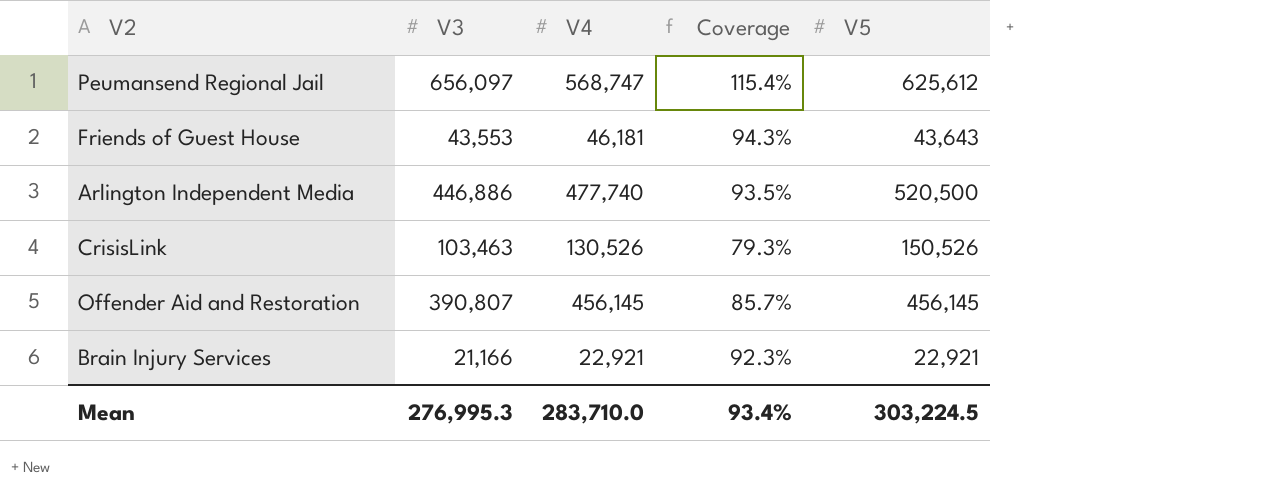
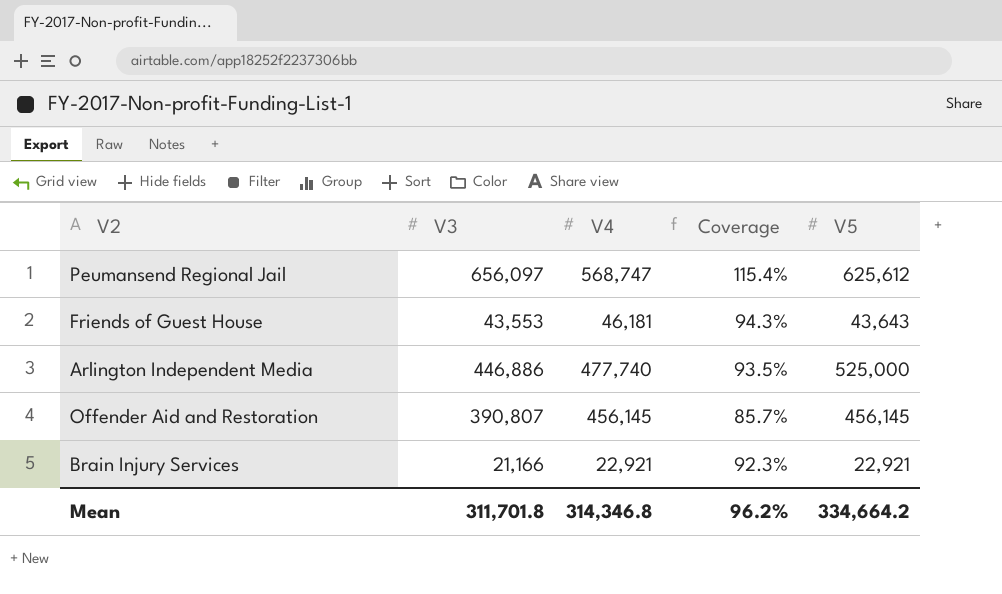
row CrisisLink: 103,463 | 130,526 | 79.3% | 150,526 -> none
Arlington Independent Media | V5: 520,500 -> 525,000
Mean | V3: 276,995.3 -> 311,701.8
Mean | V4: 283,710.0 -> 314,346.8
Mean | Coverage: 93.4% -> 96.2%
Mean | V5: 303,224.5 -> 334,664.2

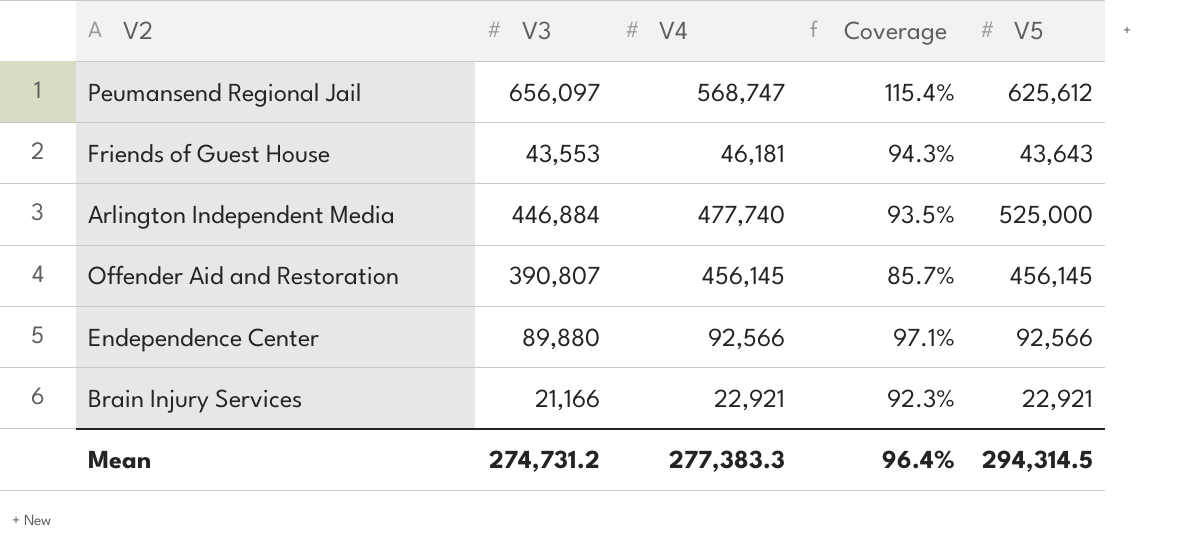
Arlington Independent Media | V3: 446,886 -> 446,884
row Endependence Center: none -> 89,880 | 92,566 | 97.1% | 92,566
Mean | V3: 311,701.8 -> 274,731.2
Mean | V4: 314,346.8 -> 277,383.3
Mean | Coverage: 96.2% -> 96.4%
Mean | V5: 334,664.2 -> 294,314.5

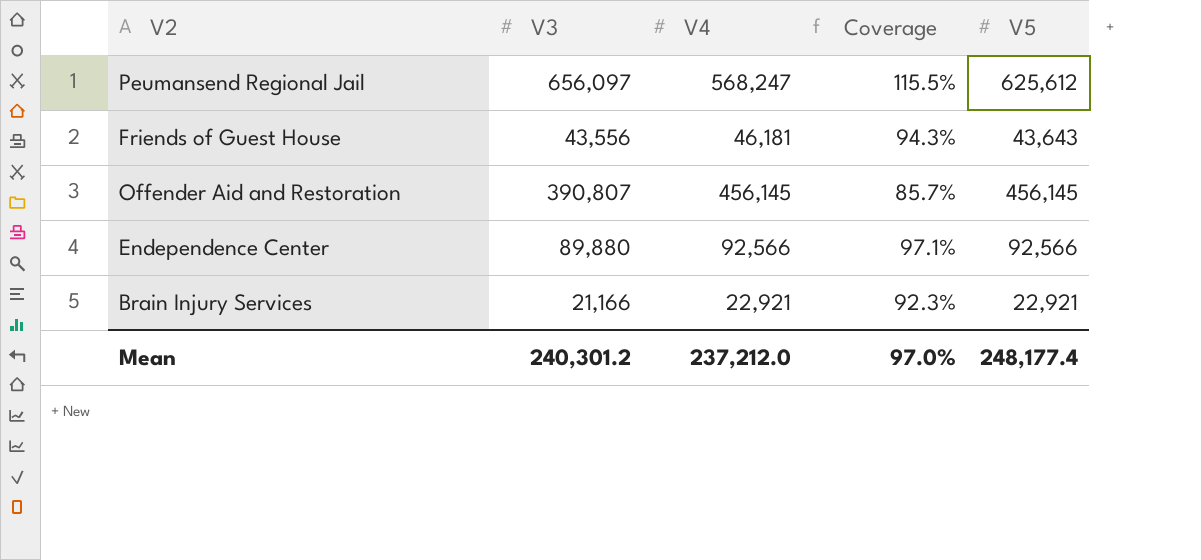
row Arlington Independent Media: 446,884 | 477,740 | 93.5% | 525,000 -> none
Peumansend Regional Jail | V4: 568,747 -> 568,247
Peumansend Regional Jail | Coverage: 115.4% -> 115.5%
Friends of Guest House | V3: 43,553 -> 43,556
Mean | V3: 274,731.2 -> 240,301.2
Mean | V4: 277,383.3 -> 237,212.0
Mean | Coverage: 96.4% -> 97.0%
Mean | V5: 294,314.5 -> 248,177.4

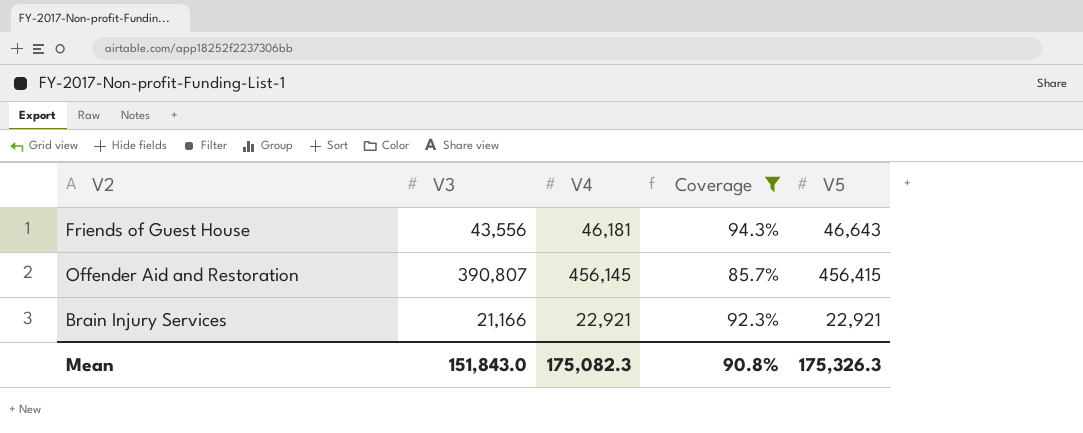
filter: none -> Coverage <= 94.3%
Friends of Guest House | V5: 43,643 -> 46,643
Offender Aid and Restoration | V5: 456,145 -> 456,415
Mean | V3: 240,301.2 -> 151,843.0
Mean | V4: 237,212.0 -> 175,082.3
Mean | Coverage: 97.0% -> 90.8%
Mean | V5: 248,177.4 -> 175,326.3

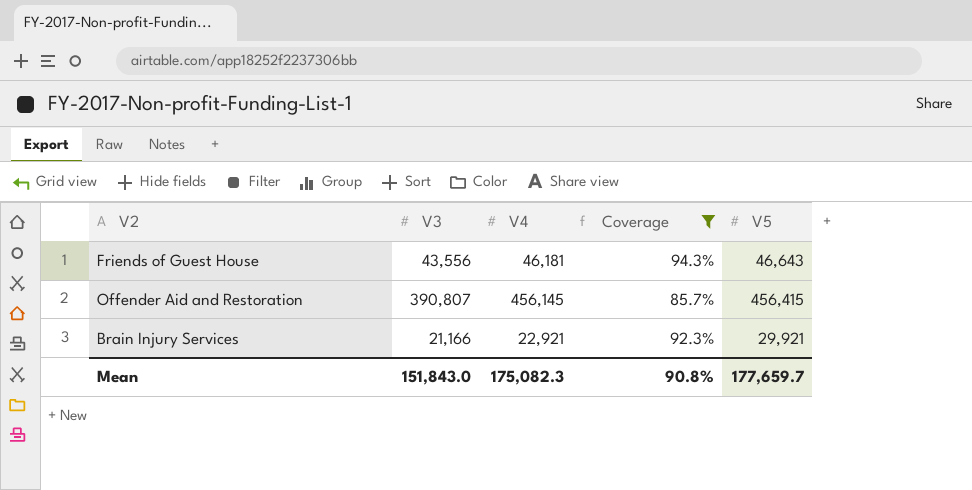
Brain Injury Services | V5: 22,921 -> 29,921
Mean | V5: 175,326.3 -> 177,659.7

